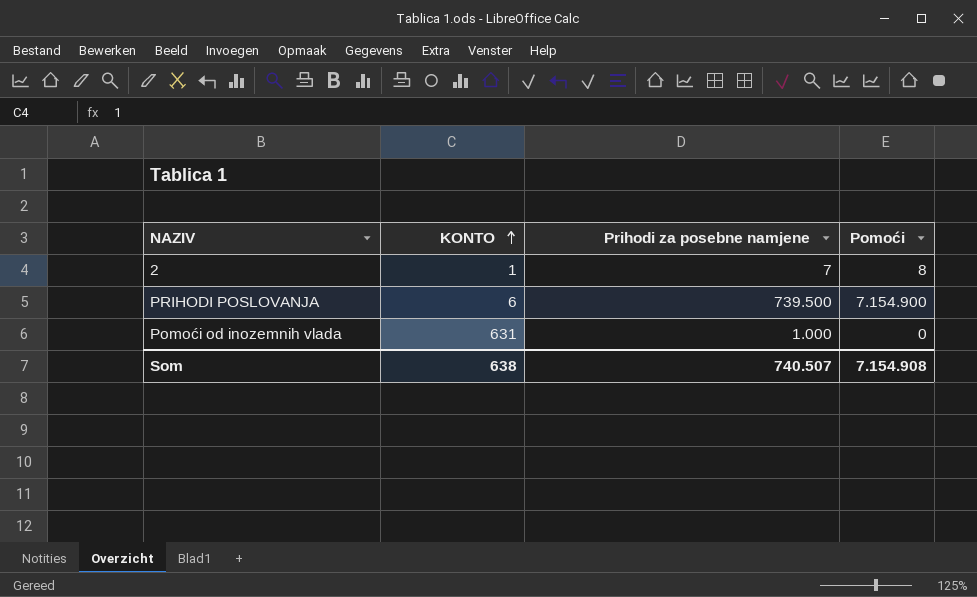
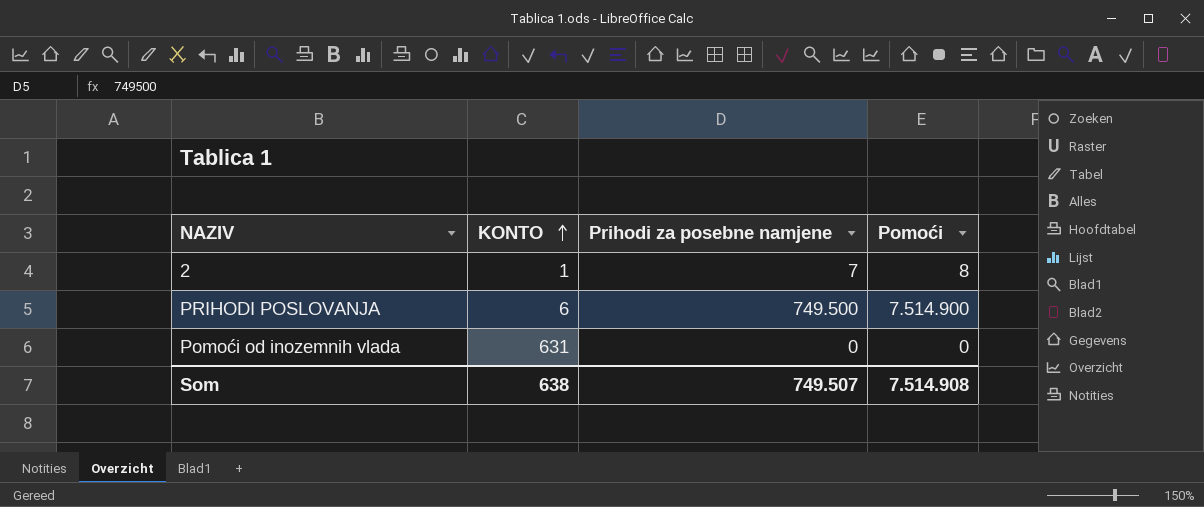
PRIHODI POSLOVANJA | Prihodi za posebne namjene: 739.500 -> 749.500
PRIHODI POSLOVANJA | Pomoći: 7.154.900 -> 7.514.900
Pomoći od inozemnih vlada | Prihodi za posebne namjene: 1.000 -> 0
Som | Prihodi za posebne namjene: 740.507 -> 749.507
Som | Pomoći: 7.154.908 -> 7.514.908

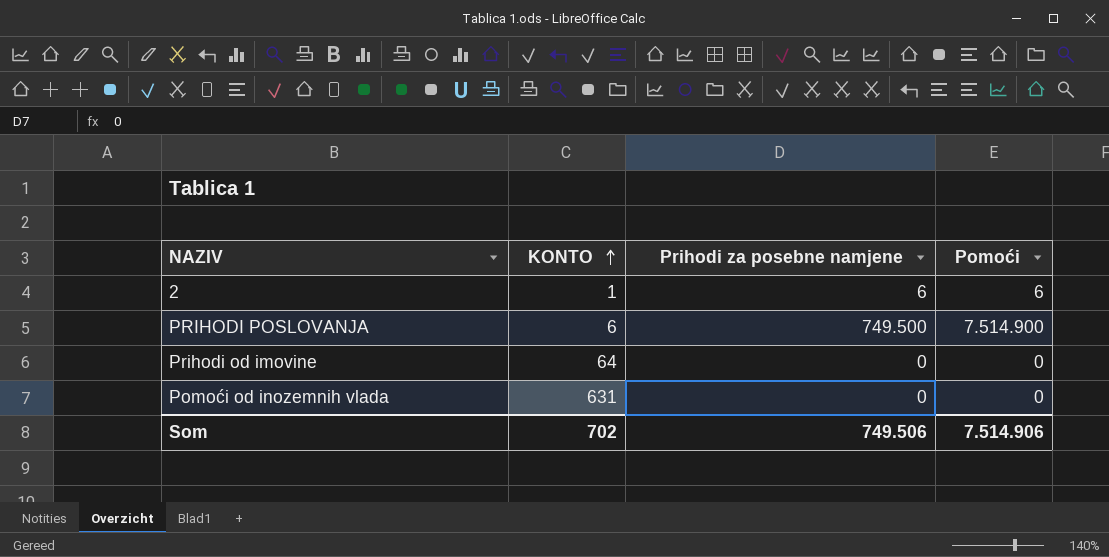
2 | Prihodi za posebne namjene: 7 -> 6
2 | Pomoći: 8 -> 6
row Prihodi od imovine: none -> 64 | 0 | 0
Som | KONTO: 638 -> 702
Som | Prihodi za posebne namjene: 749.507 -> 749.506
Som | Pomoći: 7.514.908 -> 7.514.906

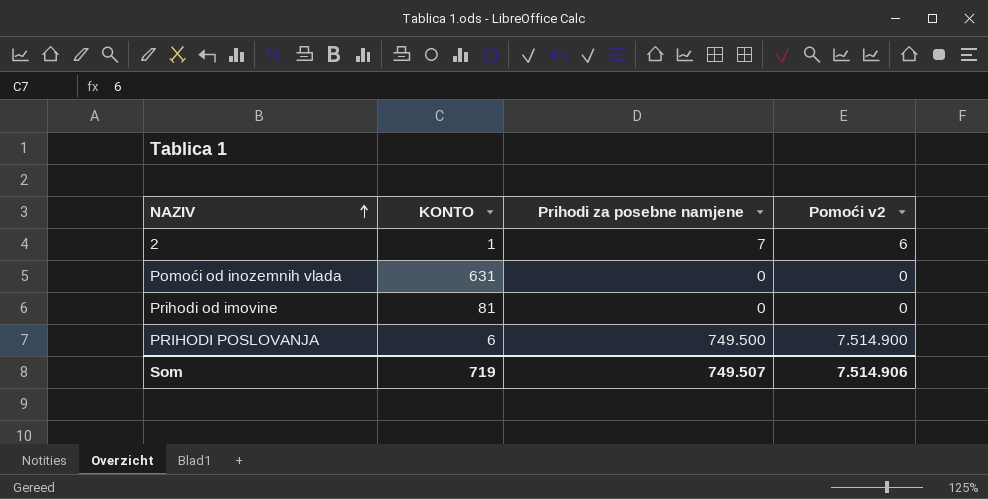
row order: KONTO ascending -> NAZIV ascending
column name: Pomoći -> Pomoći v2
2 | Prihodi za posebne namjene: 6 -> 7
Prihodi od imovine | KONTO: 64 -> 81
Som | KONTO: 702 -> 719
Som | Prihodi za posebne namjene: 749.506 -> 749.507

